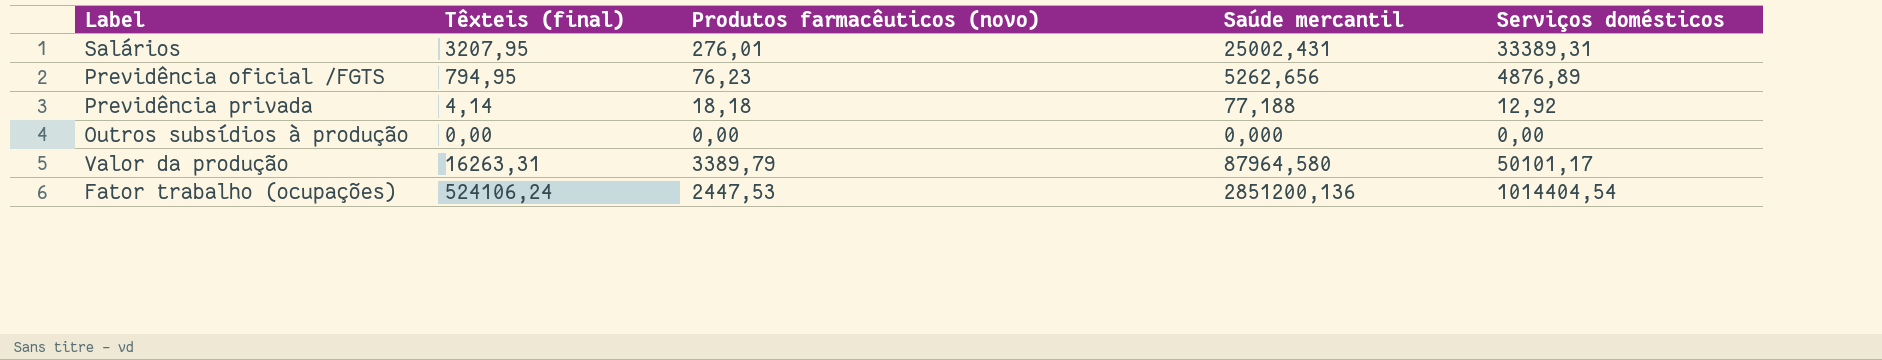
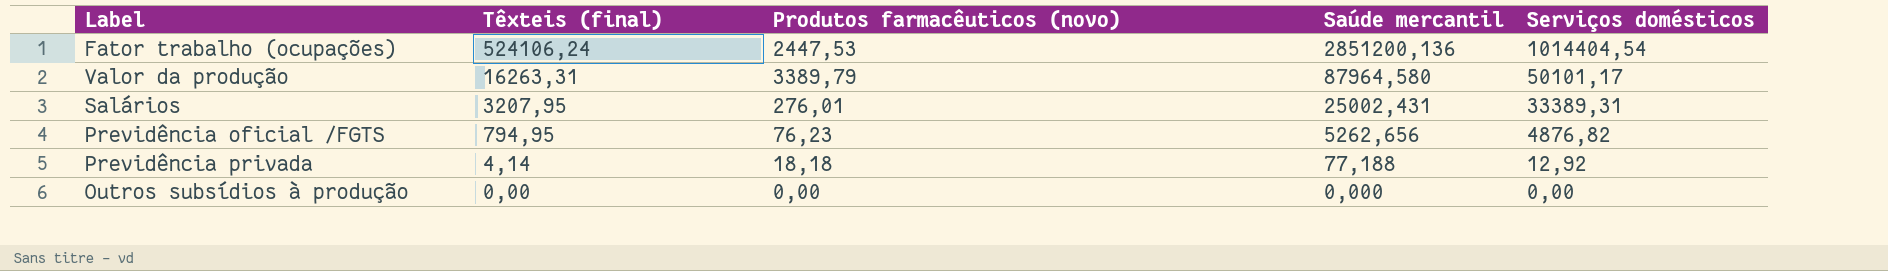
row order: none -> Têxteis (final) descending
Previdência oficial /FGTS | Serviços domésticos: 4876,89 -> 4876,82

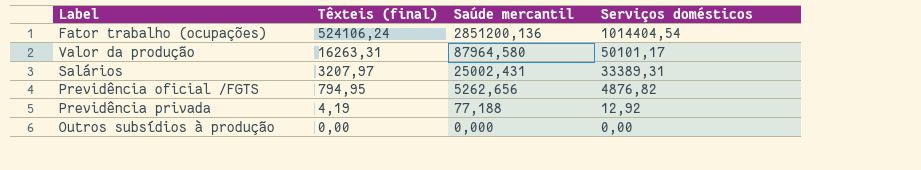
column Produtos farmacêuticos (novo) | position: 3 -> none
Salários | Têxteis (final): 3207,95 -> 3207,97
Previdência privada | Têxteis (final): 4,14 -> 4,19

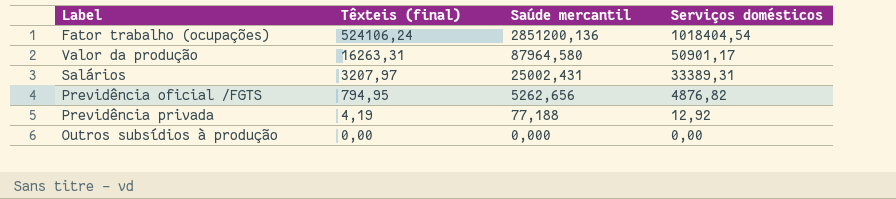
Fator trabalho (ocupações) | Serviços domésticos: 1014404,54 -> 1018404,54
Valor da produção | Serviços domésticos: 50101,17 -> 50901,17

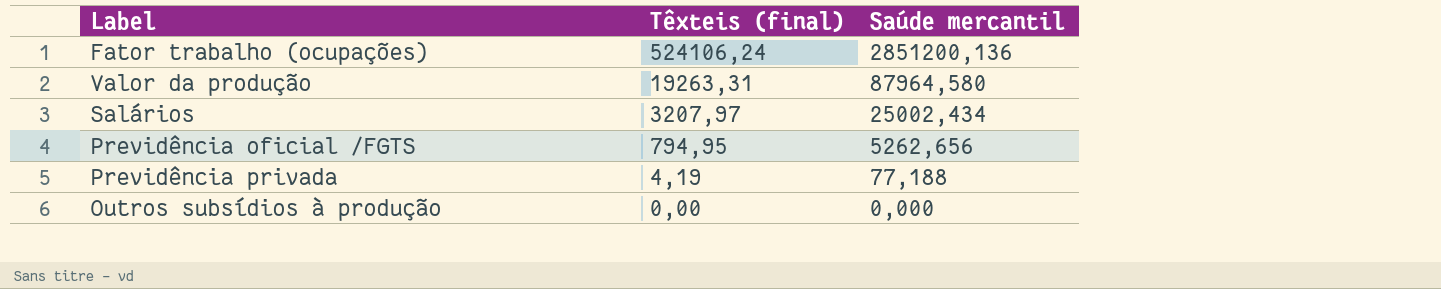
column Serviços domésticos | position: 4 -> none
Valor da produção | Têxteis (final): 16263,31 -> 19263,31
Salários | Saúde mercantil: 25002,431 -> 25002,434

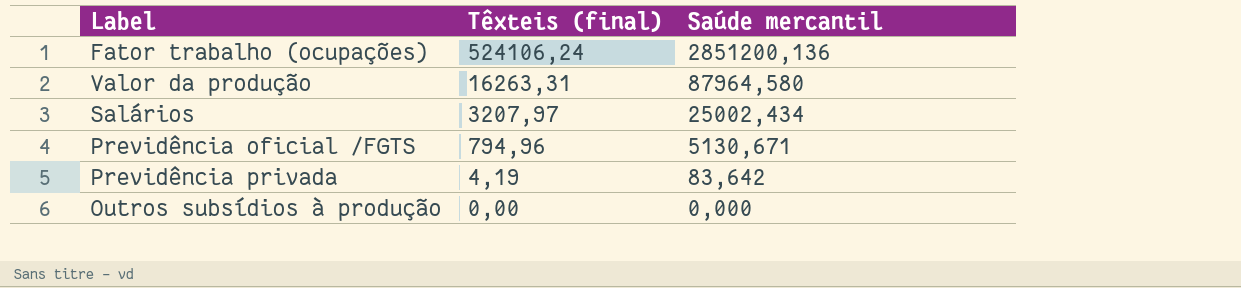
Valor da produção | Têxteis (final): 19263,31 -> 16263,31
Previdência oficial /FGTS | Têxteis (final): 794,95 -> 794,96
Previdência oficial /FGTS | Saúde mercantil: 5262,656 -> 5130,671
Previdência privada | Saúde mercantil: 77,188 -> 83,642

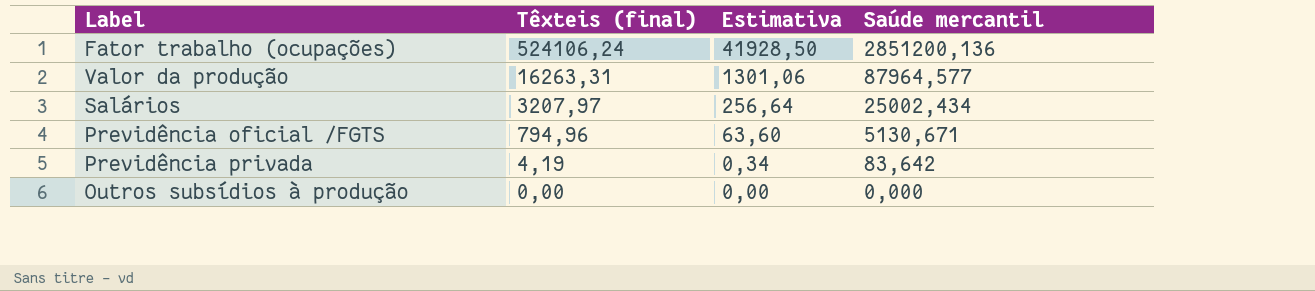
column Estimativa | formula: none -> [Têxteis (final)] * 0,08
Valor da produção | Saúde mercantil: 87964,580 -> 87964,577

